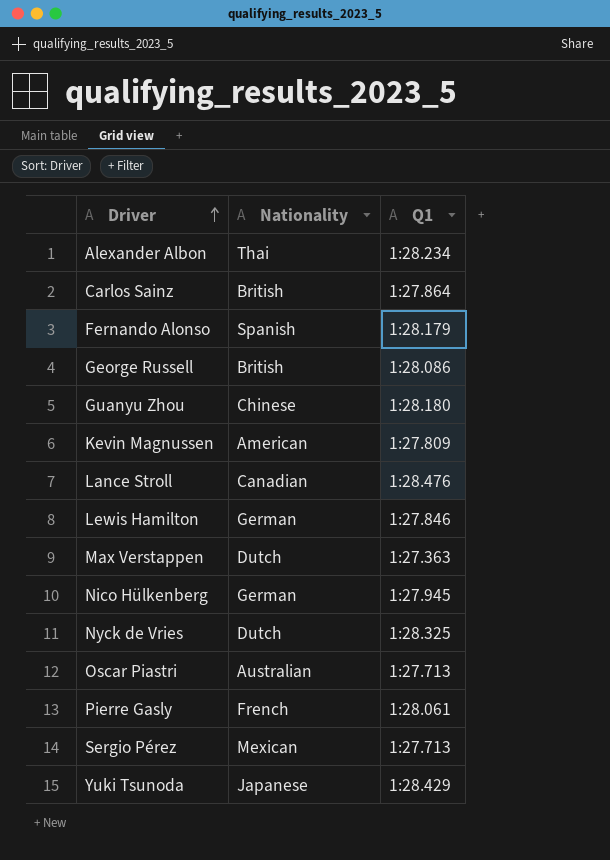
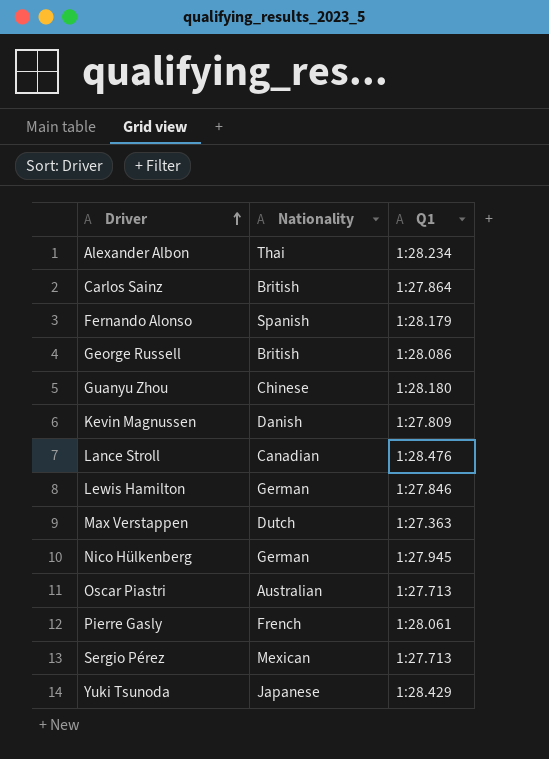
row Nyck de Vries: Dutch | 1:28.325 -> none
Kevin Magnussen | Nationality: American -> Danish

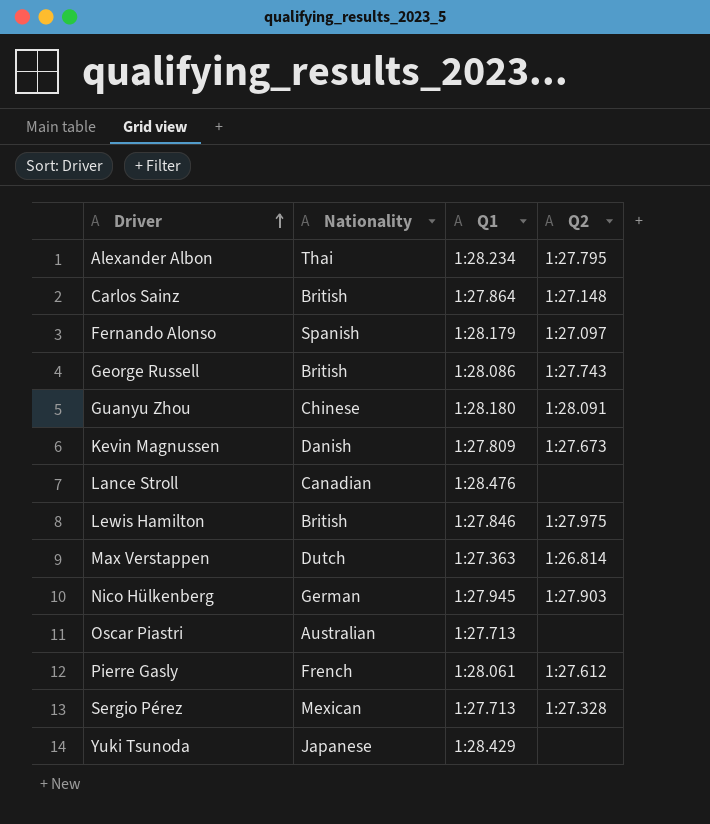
column Q2 | position: none -> 4
Lewis Hamilton | Nationality: German -> British

